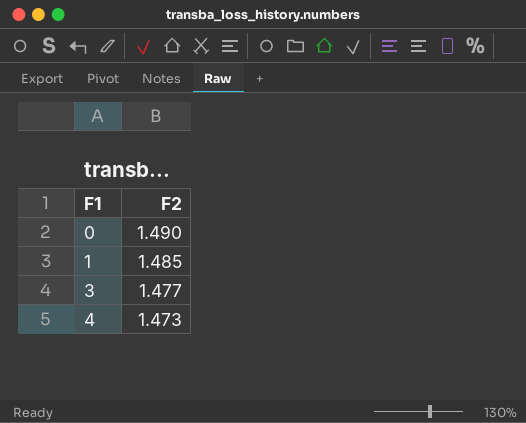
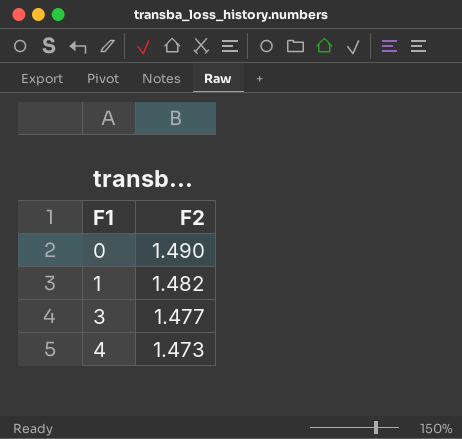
1 | F2: 1.485 -> 1.482

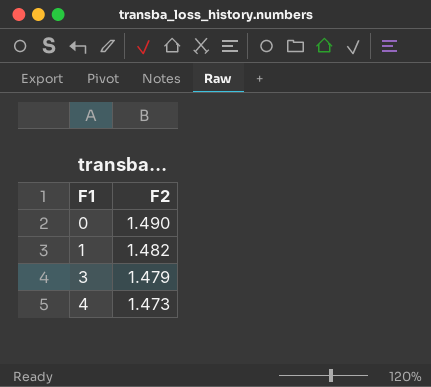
3 | F2: 1.477 -> 1.479

